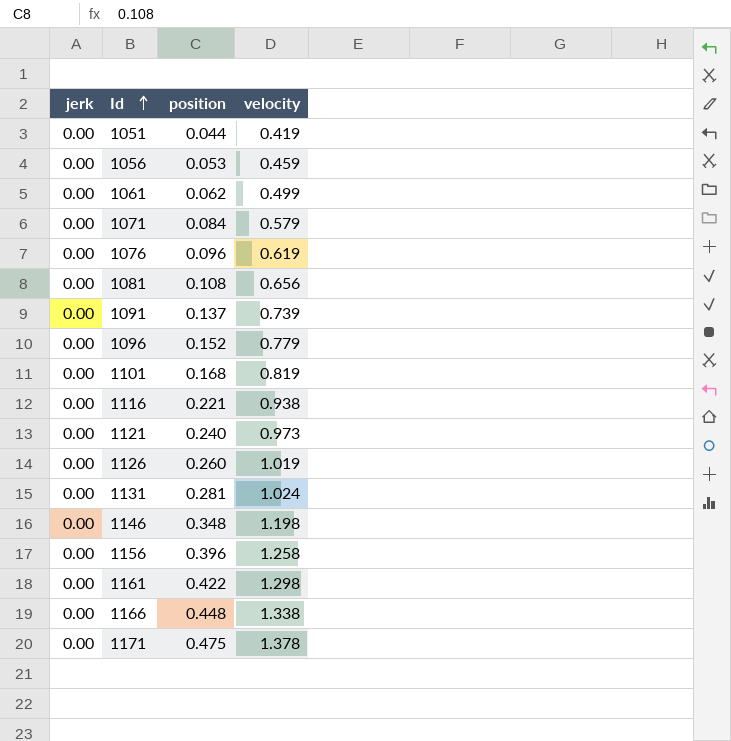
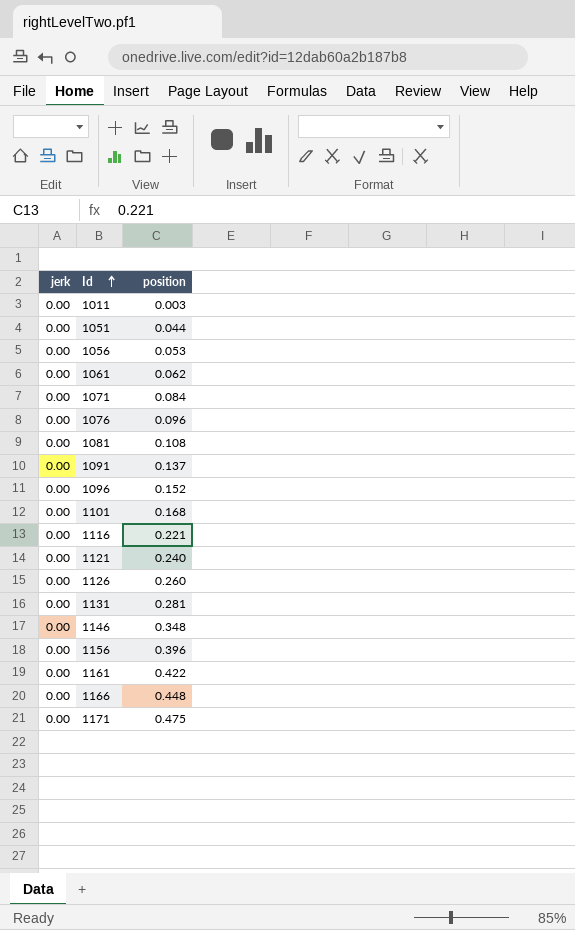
column velocity | position: 4 -> none
row 1011: none -> 0.00 | 0.003

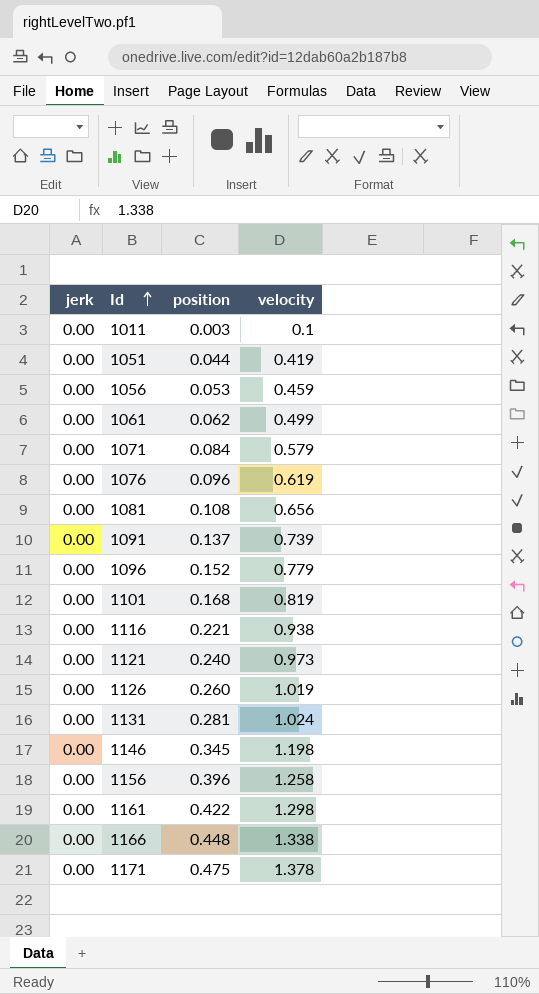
column velocity | position: none -> 4
1146 | position: 0.348 -> 0.345

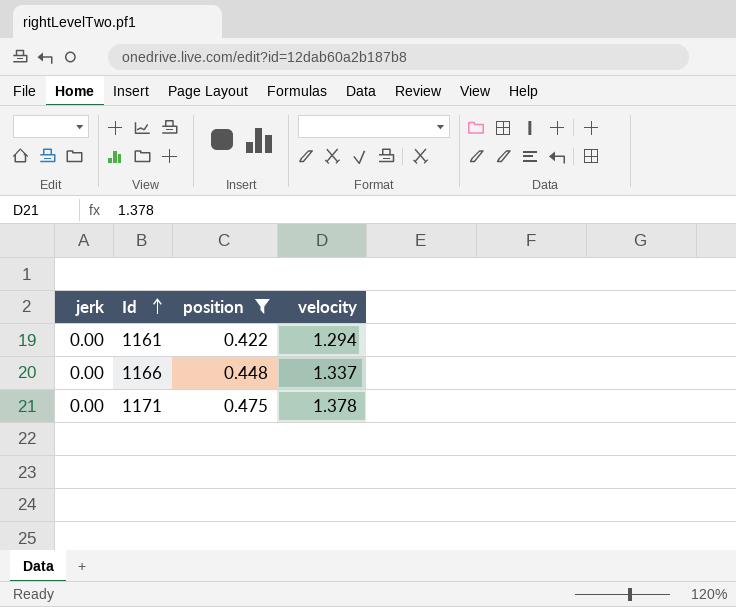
filter: none -> position >= 0.422
1161 | velocity: 1.298 -> 1.294
1166 | velocity: 1.338 -> 1.337

